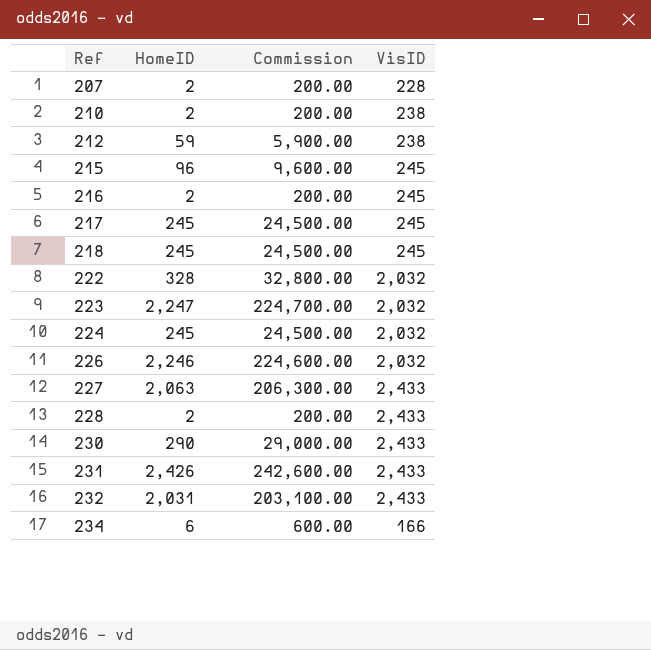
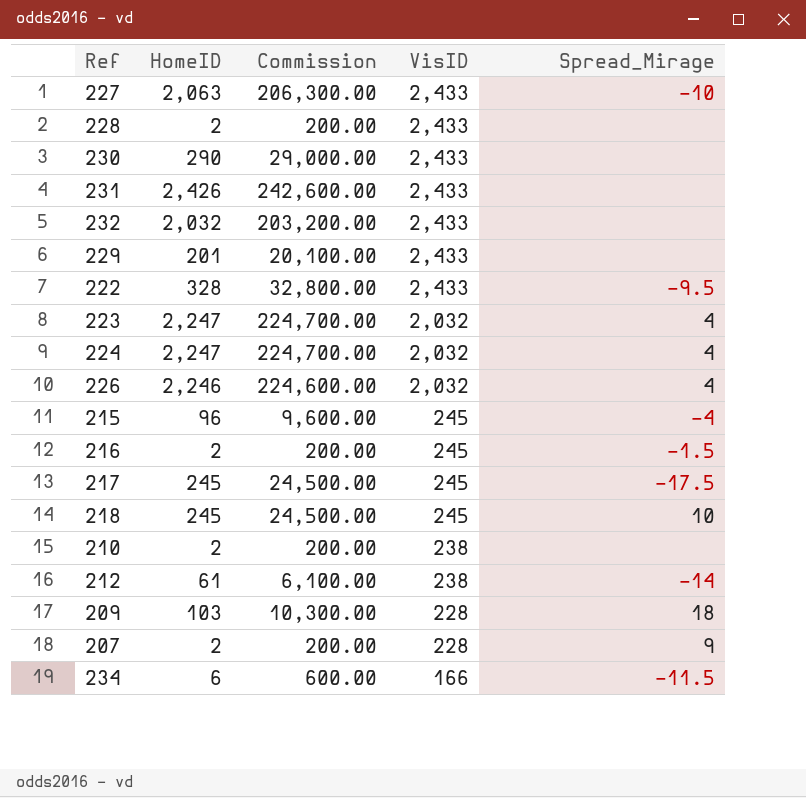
row order: Ref ascending -> VisID descending
column Spread_Mirage | position: none -> 5
232 | HomeID: 2,031 -> 2,032
232 | Commission: 203,100.00 -> 203,200.00
row 229: none -> 201 | 20,100.00 | 2,433 | none
222 | VisID: 2,032 -> 2,433
224 | HomeID: 245 -> 2,247
224 | Commission: 24,500.00 -> 224,700.00
212 | HomeID: 59 -> 61
212 | Commission: 5,900.00 -> 6,100.00
row 209: none -> 103 | 10,300.00 | 228 | 18

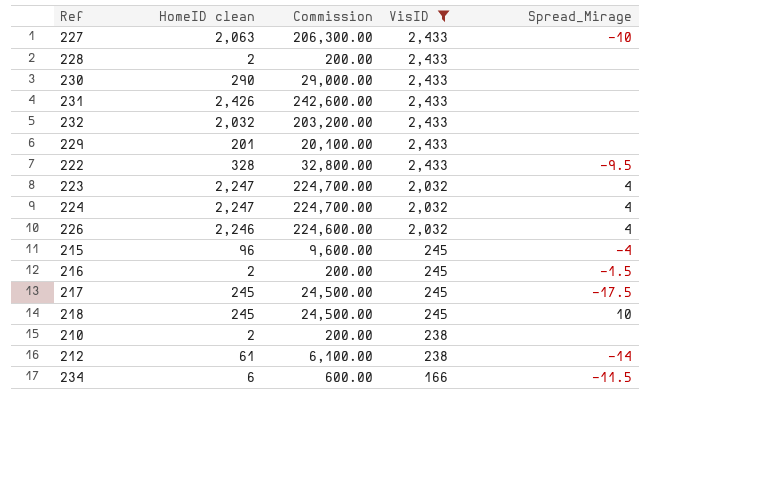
filter: none -> VisID != 228
column name: HomeID -> HomeID clean

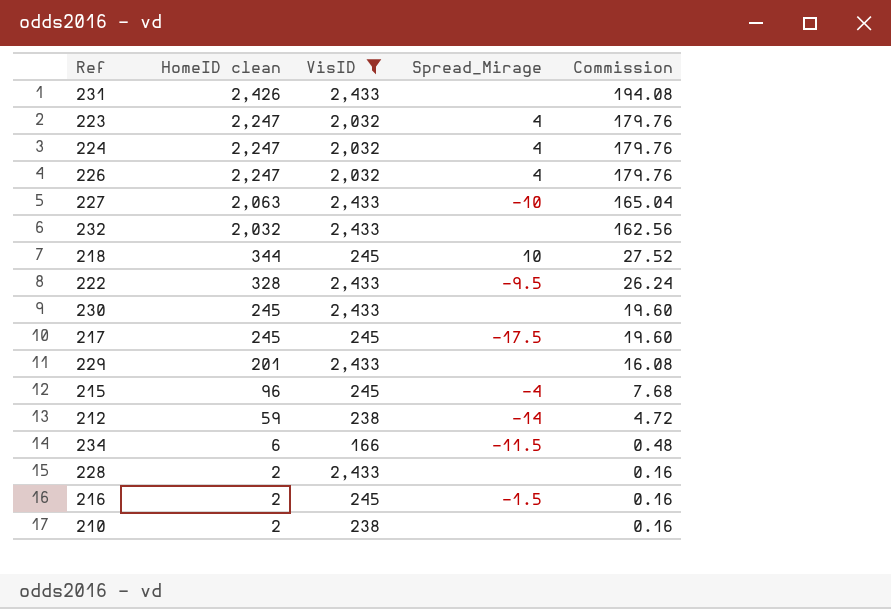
row order: VisID descending -> HomeID clean descending
column Commission | formula: [HomeID clean] * 100 -> [HomeID clean] * 0.08
column Commission | position: 3 -> 5
226 | HomeID clean: 2,246 -> 2,247
218 | HomeID clean: 245 -> 344
230 | HomeID clean: 290 -> 245
212 | HomeID clean: 61 -> 59

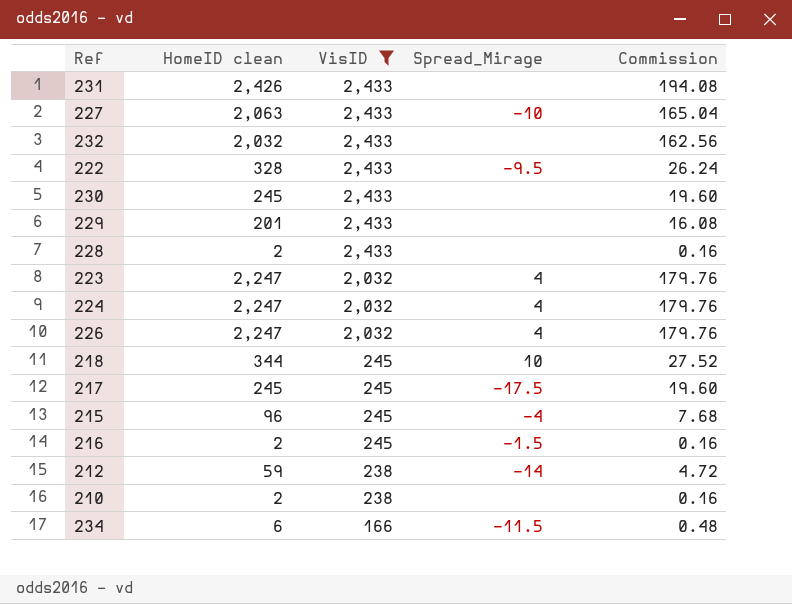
row order: HomeID clean descending -> VisID descending

